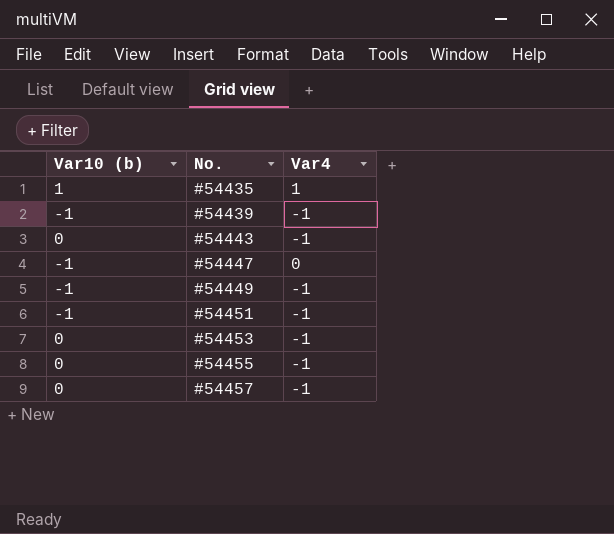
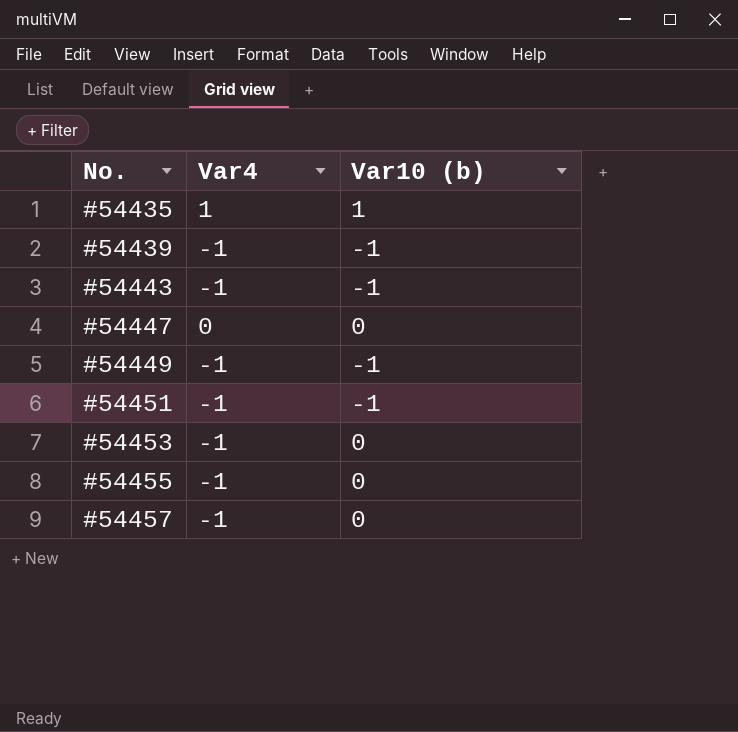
column Var10 (b) | position: 1 -> 3
#54443 | Var10 (b): 0 -> -1
#54447 | Var10 (b): -1 -> 0

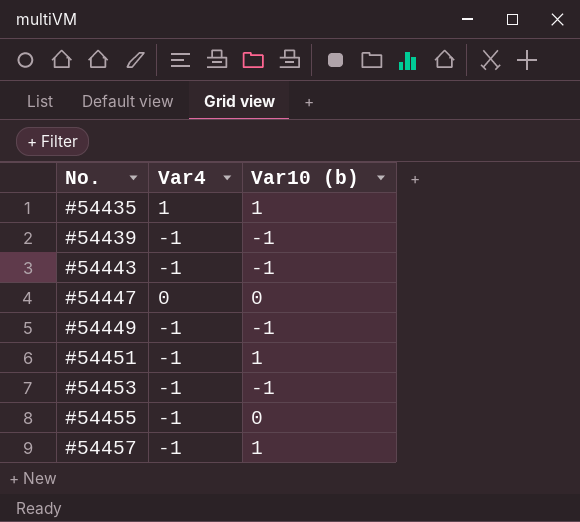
#54451 | Var10 (b): -1 -> 1
#54453 | Var10 (b): 0 -> -1
#54457 | Var10 (b): 0 -> 1

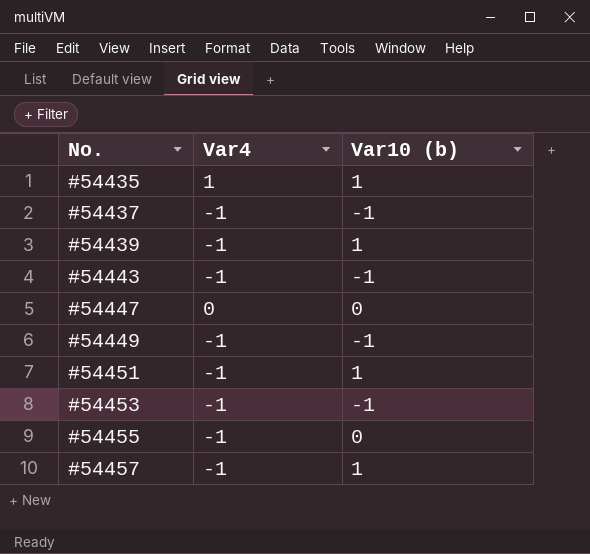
row #54437: none -> -1 | -1
#54439 | Var10 (b): -1 -> 1

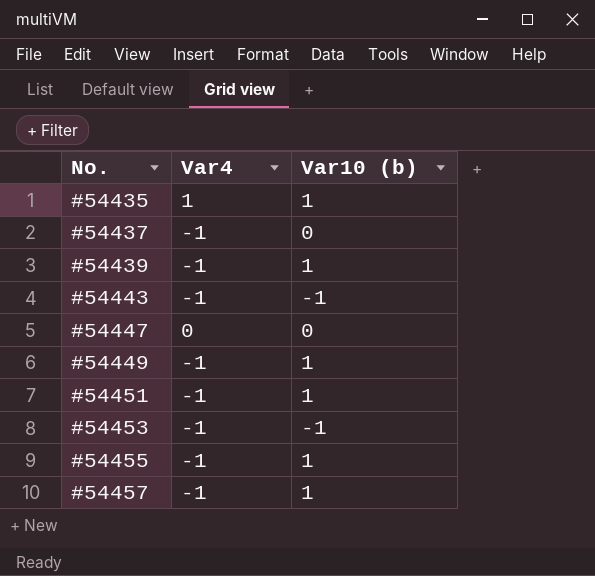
#54437 | Var10 (b): -1 -> 0
#54449 | Var10 (b): -1 -> 1
#54455 | Var10 (b): 0 -> 1

